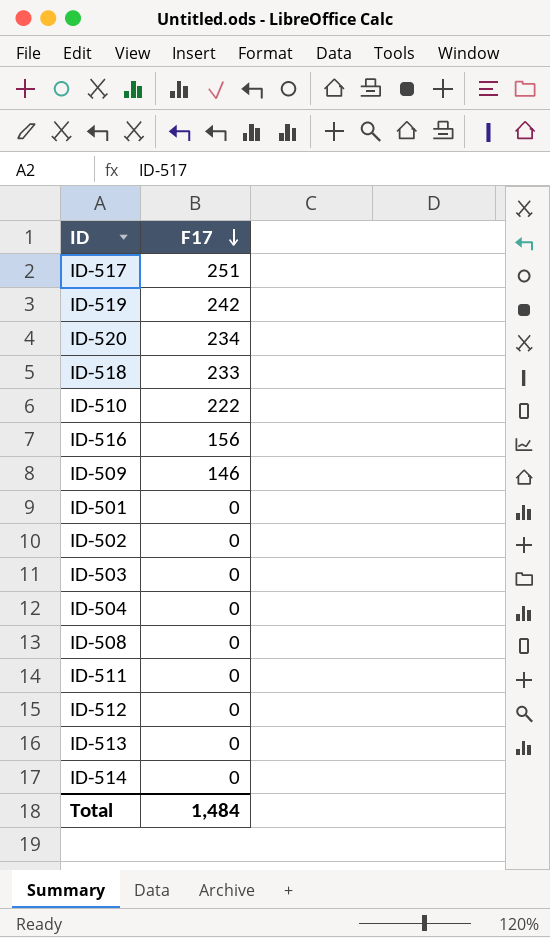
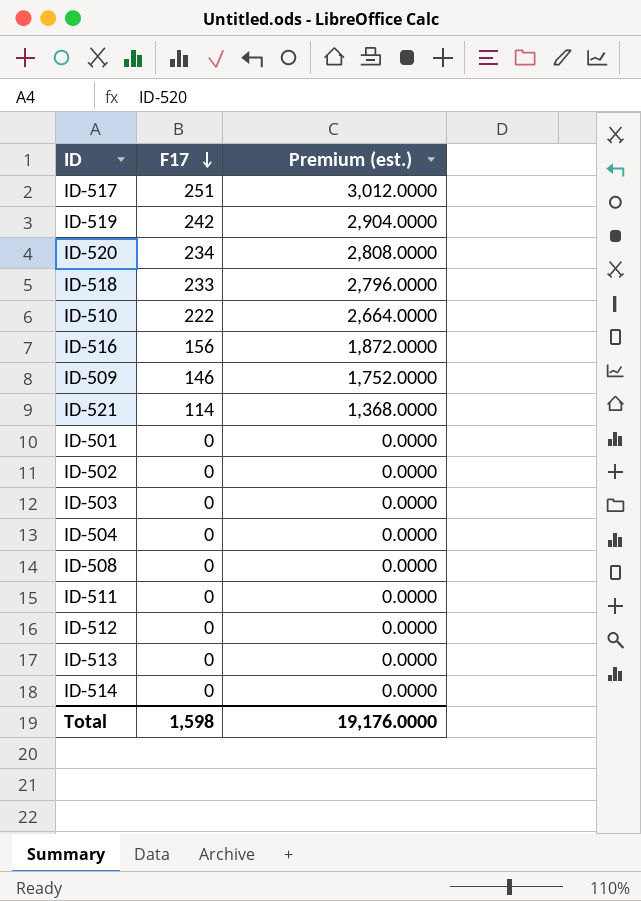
column Premium (est.) | formula: none -> [F17] * 12
row ID-521: none -> 114 | 1,368.0000
Total | F17: 1,484 -> 1,598

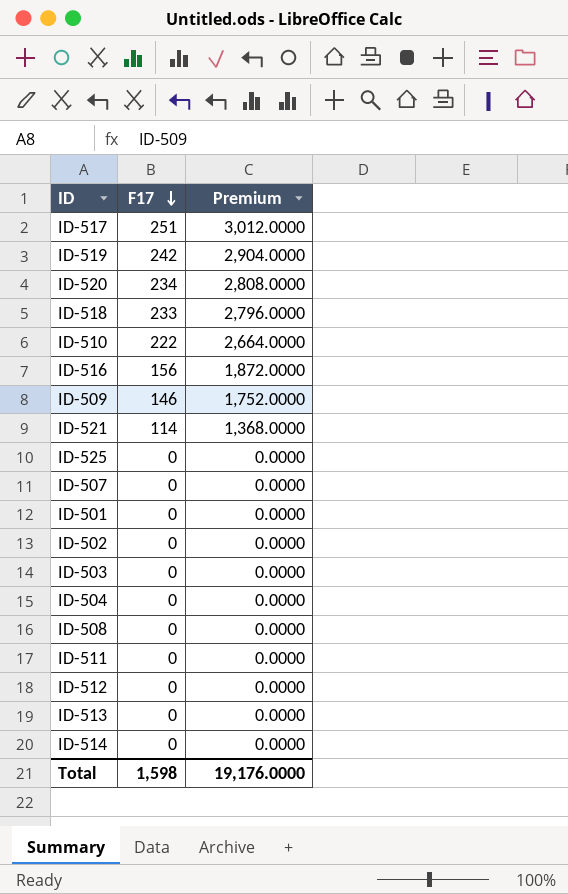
column name: Premium (est.) -> Premium
row ID-525: none -> 0 | 0.0000
row ID-507: none -> 0 | 0.0000

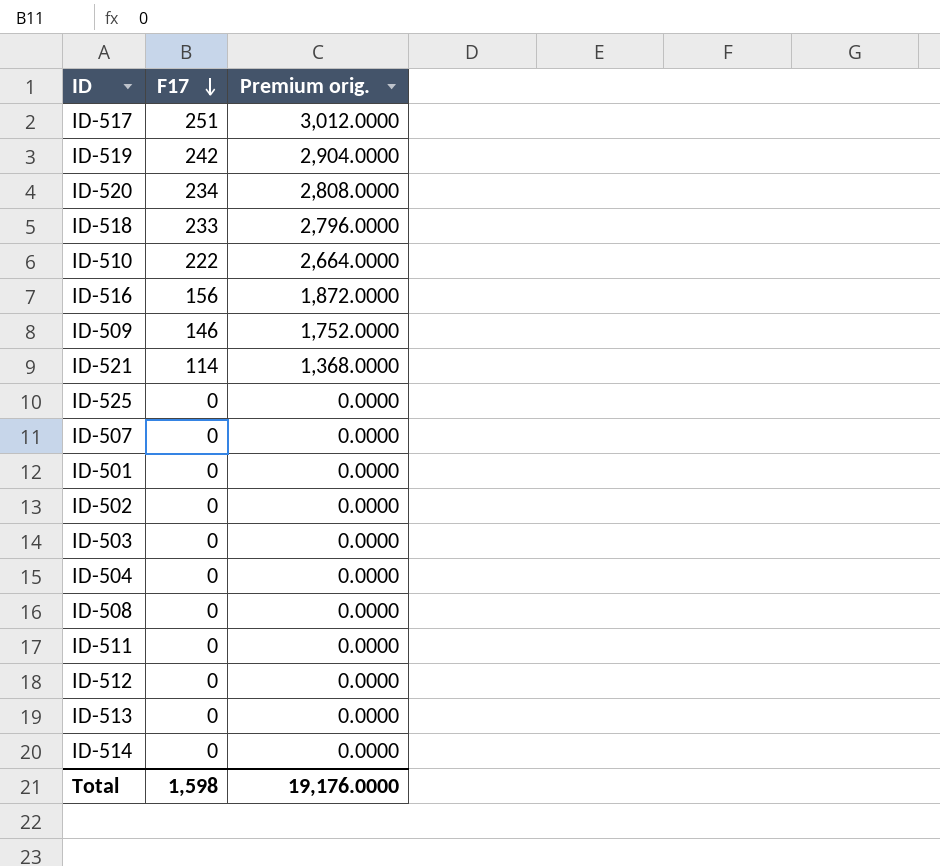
column name: Premium -> Premium orig.

